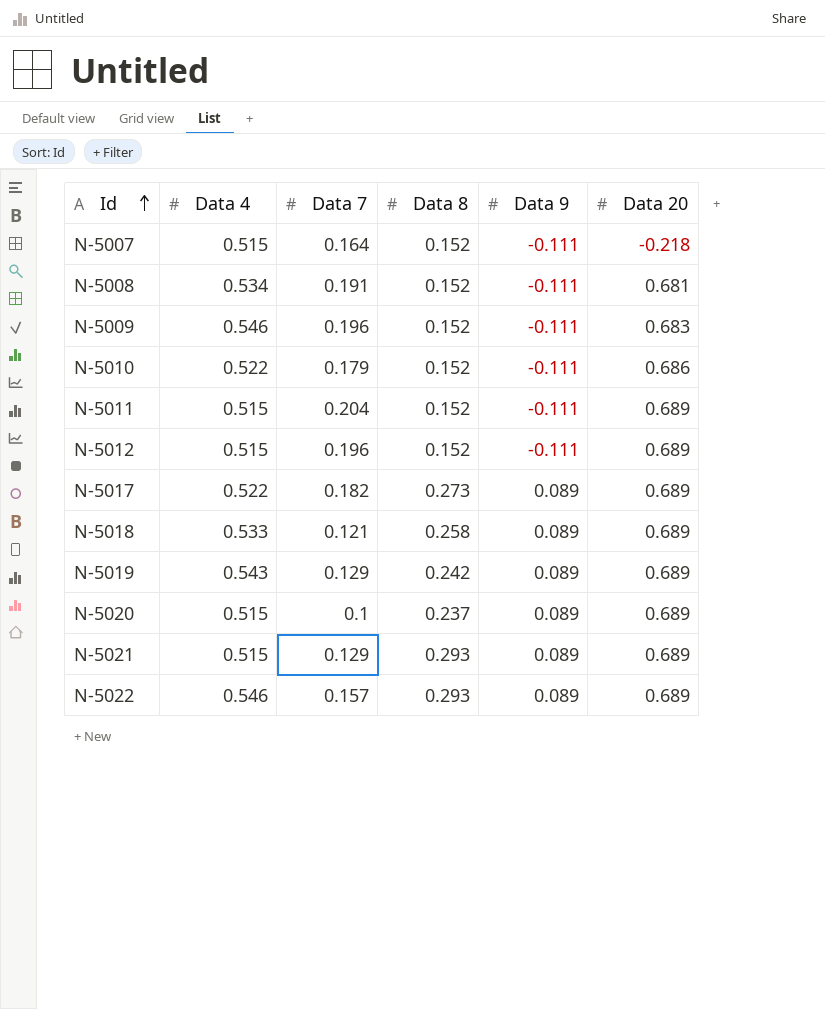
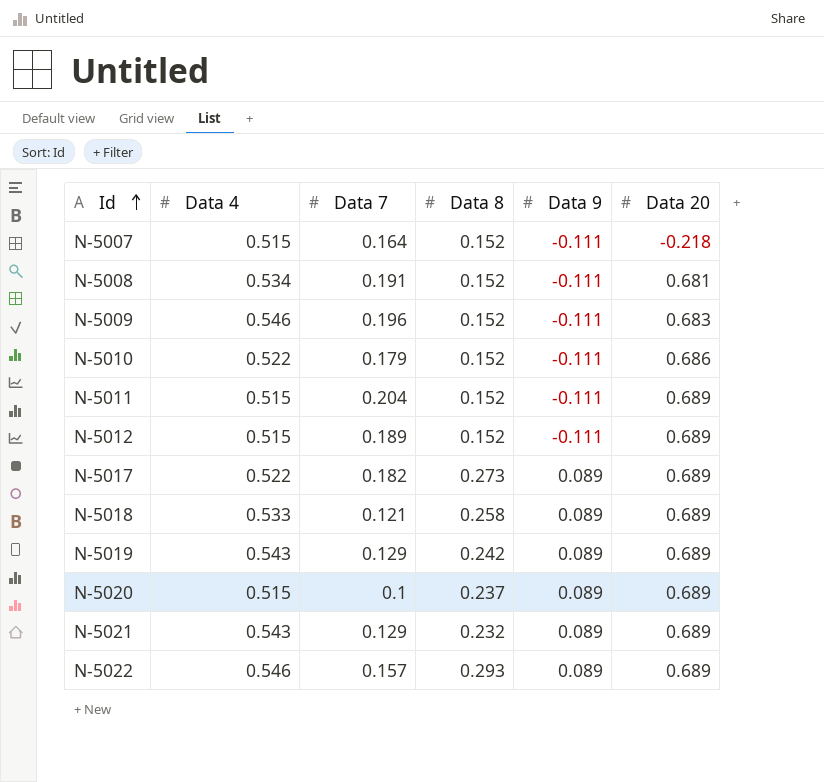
N-5012 | Data 7: 0.196 -> 0.189
N-5021 | Data 4: 0.515 -> 0.543
N-5021 | Data 8: 0.293 -> 0.232

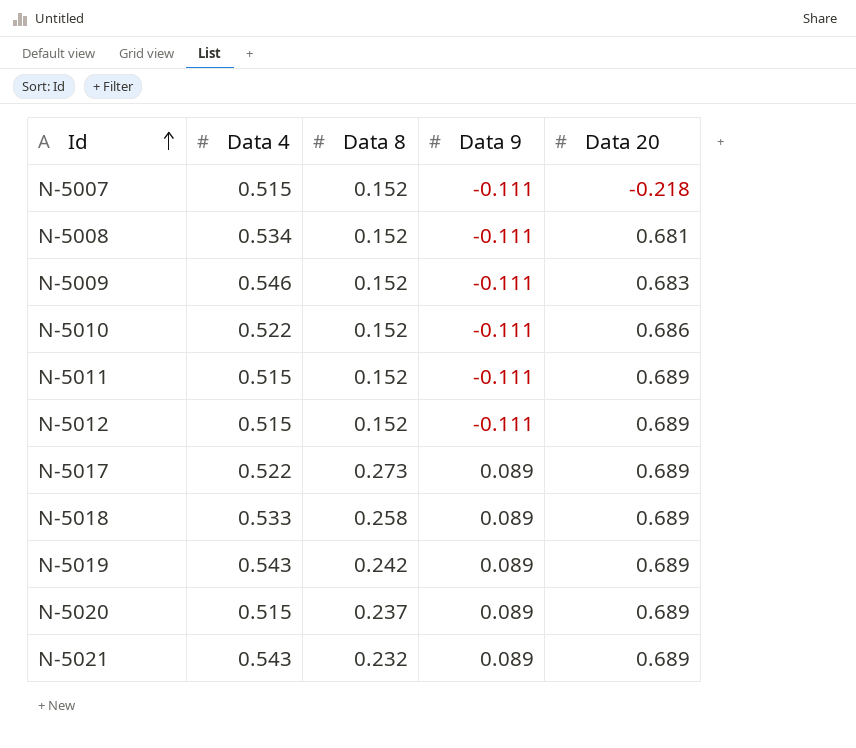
column Data 7 | position: 3 -> none
row N-5022: 0.546 | 0.157 | 0.293 | 0.089 | 0.689 -> none

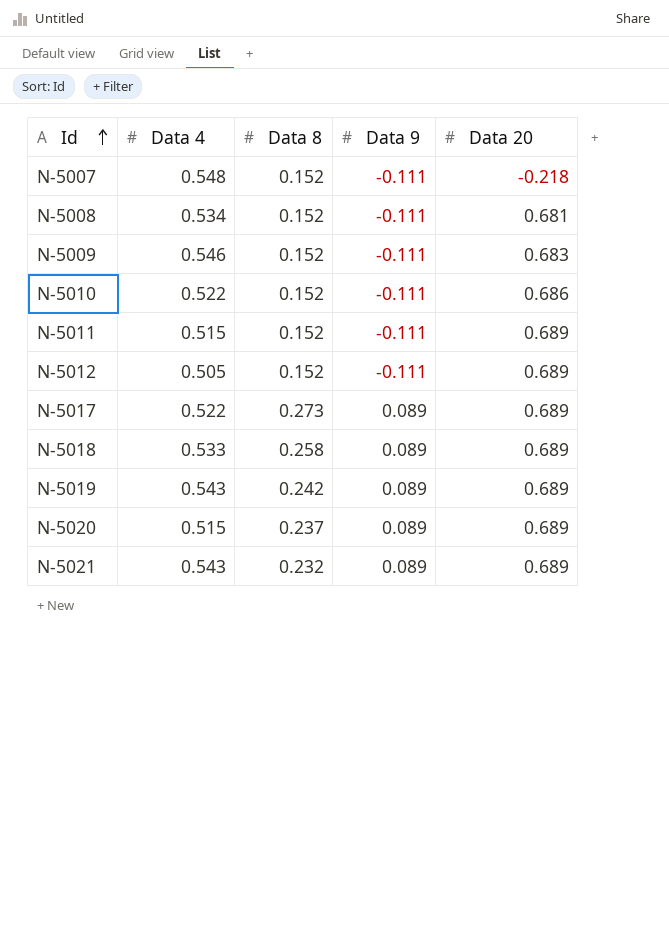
N-5007 | Data 4: 0.515 -> 0.548
N-5012 | Data 4: 0.515 -> 0.505

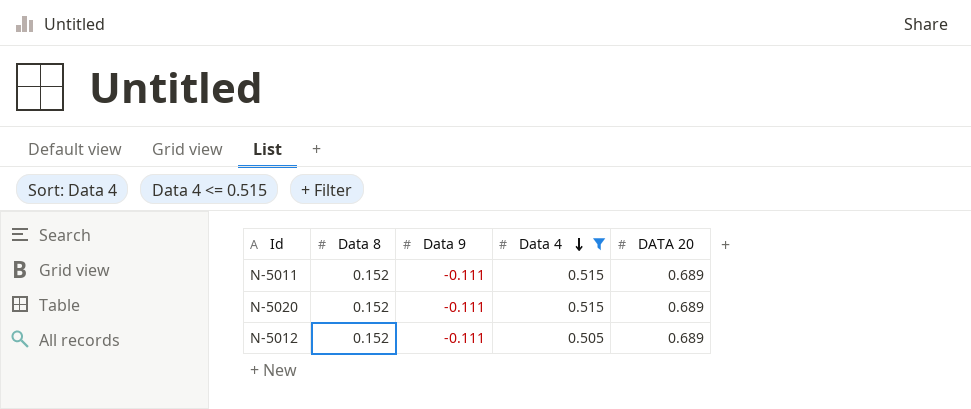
filter: none -> Data 4 <= 0.515
row order: Id ascending -> Data 4 descending
column Data 4 | position: 2 -> 4
column name: Data 20 -> DATA 20
N-5020 | Data 8: 0.237 -> 0.152
N-5020 | Data 9: 0.089 -> -0.111

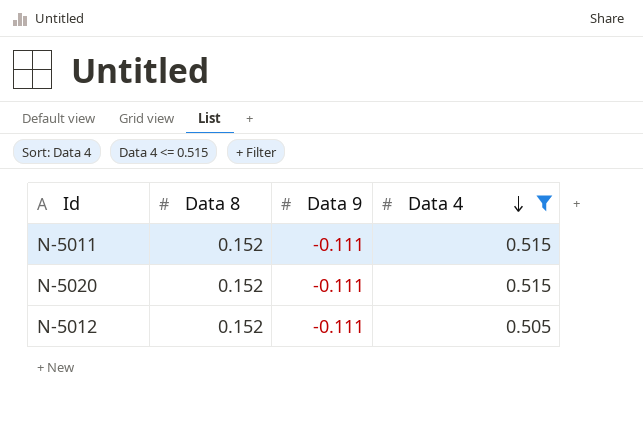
column DATA 20 | position: 5 -> none

